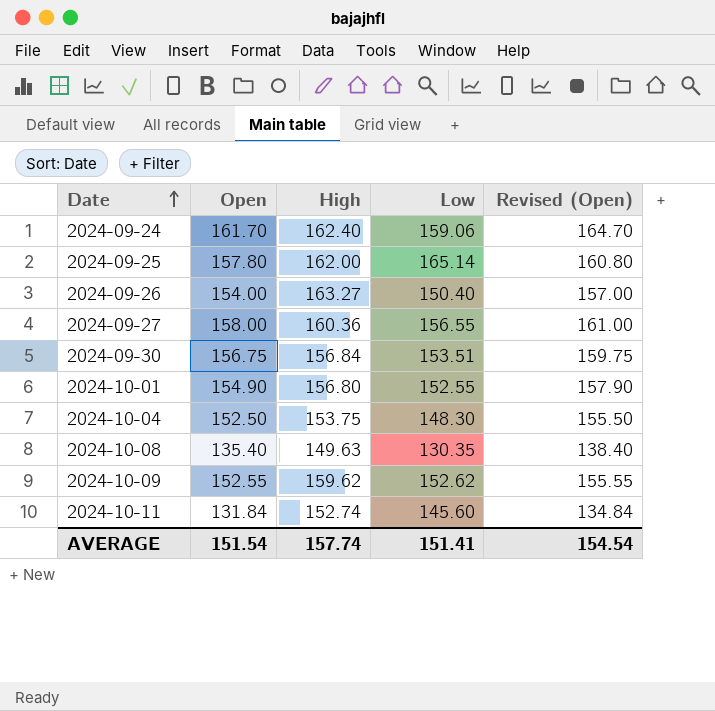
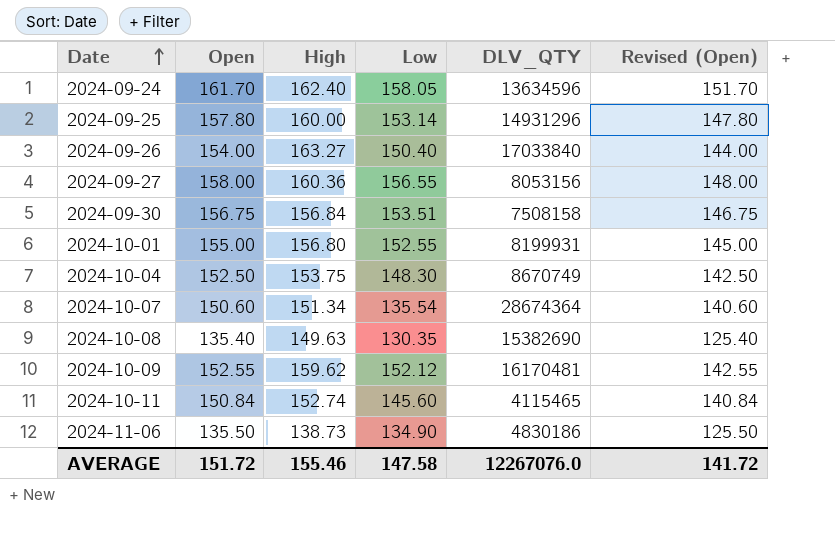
column DLV_QTY | position: none -> 5
column Revised (Open) | formula: [Open] + 3 -> [Open] - 10
2024-09-24 | Low: 159.06 -> 158.05
2024-09-25 | High: 162.00 -> 160.00
2024-09-25 | Low: 165.14 -> 153.14
2024-10-01 | Open: 154.90 -> 155.00
row 2024-10-07: none -> 150.60 | 151.34 | 135.54 | 28674364 | 140.60
2024-10-09 | Low: 152.62 -> 152.12
2024-10-11 | Open: 131.84 -> 150.84
row 2024-11-06: none -> 135.50 | 138.73 | 134.90 | 4830186 | 125.50
AVERAGE | Open: 151.54 -> 151.72
AVERAGE | High: 157.74 -> 155.46
AVERAGE | Low: 151.41 -> 147.58
AVERAGE | Revised (Open): 154.54 -> 141.72

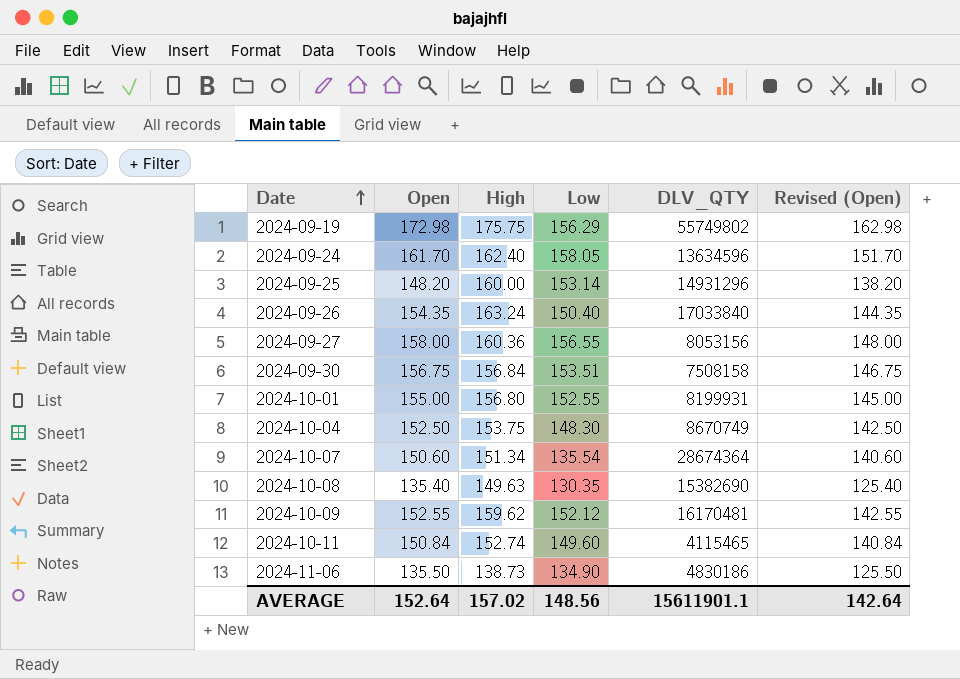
row 2024-09-19: none -> 172.98 | 175.75 | 156.29 | 55749802 | 162.98
2024-09-25 | Open: 157.80 -> 148.20
2024-09-25 | Revised (Open): 147.80 -> 138.20
2024-09-26 | Open: 154.00 -> 154.35
2024-09-26 | High: 163.27 -> 163.24
2024-09-26 | Revised (Open): 144.00 -> 144.35
2024-10-11 | Low: 145.60 -> 149.60
AVERAGE | Open: 151.72 -> 152.64
AVERAGE | High: 155.46 -> 157.02
AVERAGE | Low: 147.58 -> 148.56
AVERAGE | DLV_QTY: 12267076.0 -> 15611901.1
AVERAGE | Revised (Open): 141.72 -> 142.64

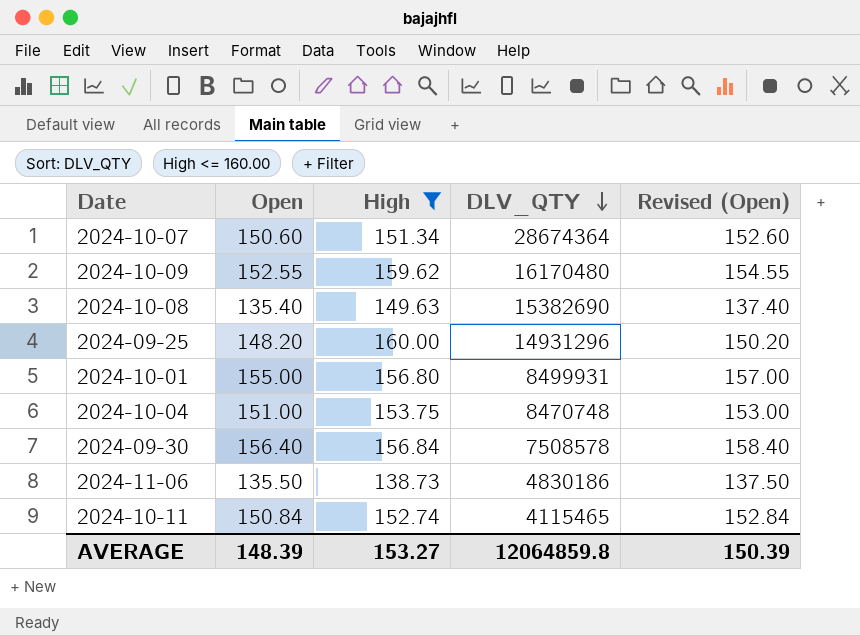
filter: none -> High <= 160.00
row order: Date ascending -> DLV_QTY descending
column Low | position: 4 -> none
column Revised (Open) | formula: [Open] - 10 -> [Open] + 2
2024-10-09 | DLV_QTY: 16170481 -> 16170480
2024-10-01 | DLV_QTY: 8199931 -> 8499931
2024-10-04 | Open: 152.50 -> 151.00
2024-10-04 | DLV_QTY: 8670749 -> 8470748
2024-09-30 | Open: 156.75 -> 156.40
2024-09-30 | DLV_QTY: 7508158 -> 7508578
AVERAGE | Open: 152.64 -> 148.39
AVERAGE | High: 157.02 -> 153.27
AVERAGE | DLV_QTY: 15611901.1 -> 12064859.8
AVERAGE | Revised (Open): 142.64 -> 150.39

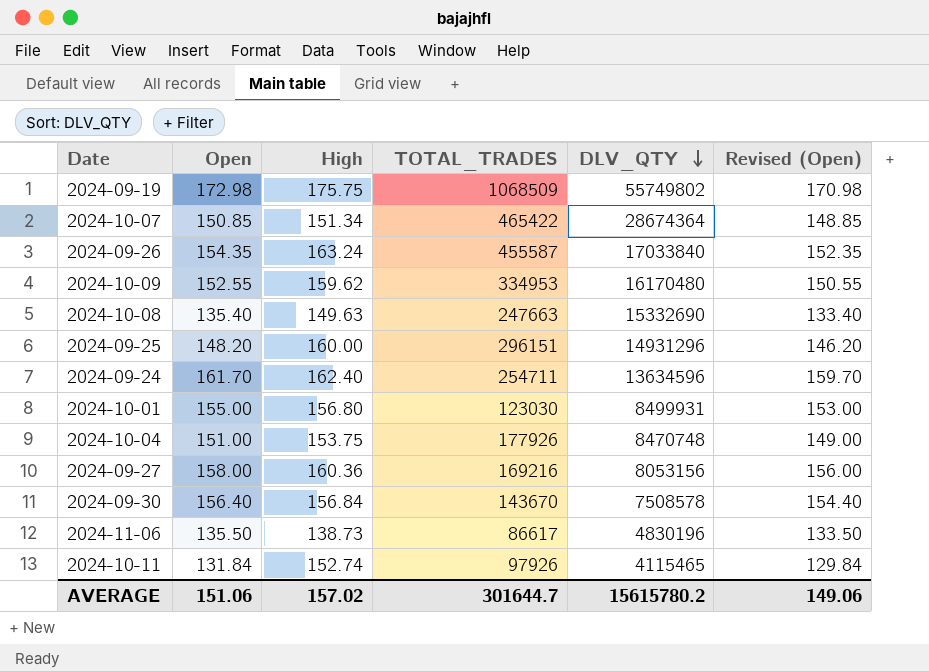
filter: High <= 160.00 -> none
column TOTAL_TRADES | position: none -> 4
column Revised (Open) | formula: [Open] + 2 -> [Open] - 2
2024-10-07 | Open: 150.60 -> 150.85
2024-10-08 | DLV_QTY: 15382690 -> 15332690
2024-11-06 | DLV_QTY: 4830186 -> 4830196
2024-10-11 | Open: 150.84 -> 131.84
AVERAGE | Open: 148.39 -> 151.06
AVERAGE | High: 153.27 -> 157.02
AVERAGE | DLV_QTY: 12064859.8 -> 15615780.2
AVERAGE | Revised (Open): 150.39 -> 149.06

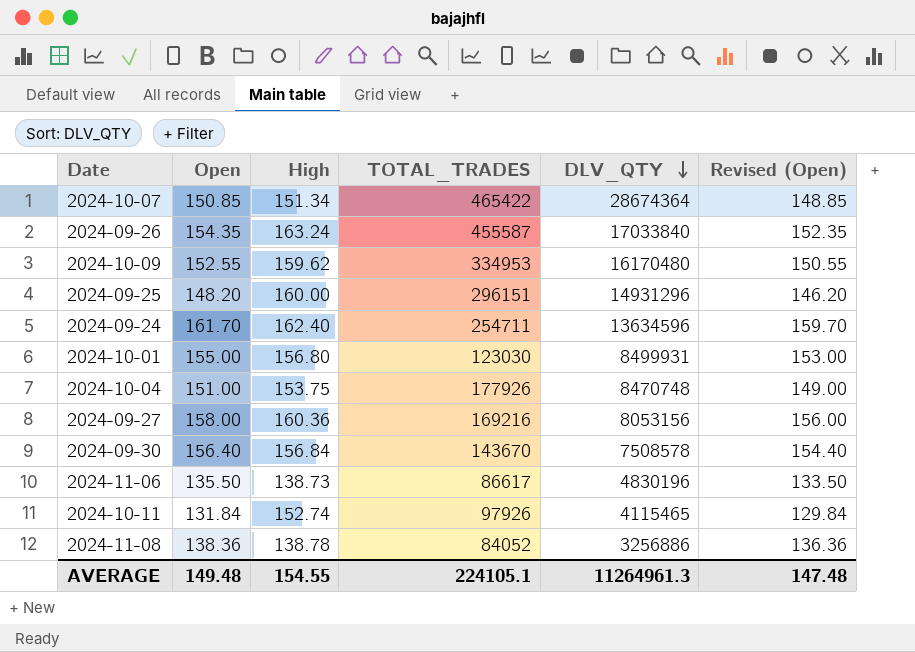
row 2024-09-19: 172.98 | 175.75 | 1068509 | 55749802 | 170.98 -> none
row 2024-10-08: 135.40 | 149.63 | 247663 | 15332690 | 133.40 -> none
row 2024-11-08: none -> 138.36 | 138.78 | 84052 | 3256886 | 136.36
AVERAGE | Open: 151.06 -> 149.48
AVERAGE | High: 157.02 -> 154.55
AVERAGE | TOTAL_TRADES: 301644.7 -> 224105.1
AVERAGE | DLV_QTY: 15615780.2 -> 11264961.3
AVERAGE | Revised (Open): 149.06 -> 147.48

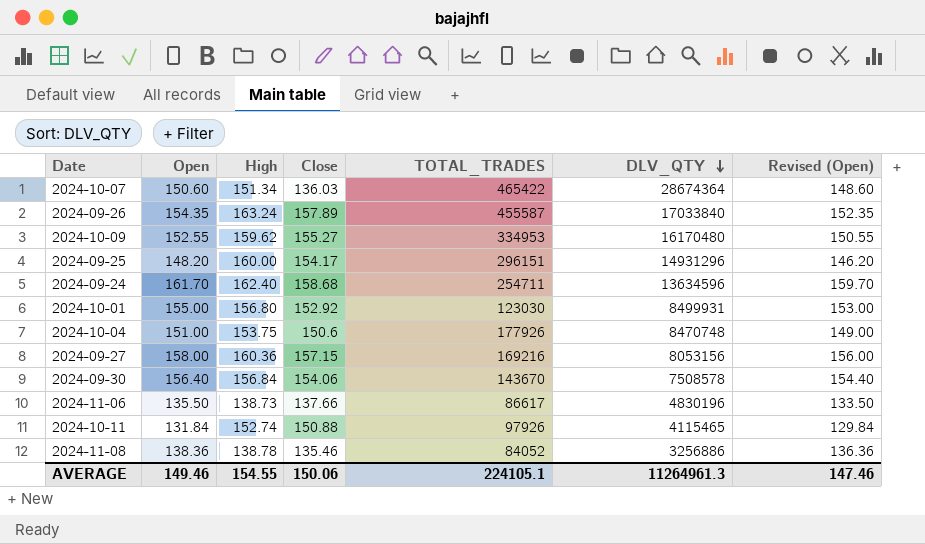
column Close | position: none -> 4
2024-10-07 | Open: 150.85 -> 150.60
2024-10-07 | Revised (Open): 148.85 -> 148.60
AVERAGE | Open: 149.48 -> 149.46
AVERAGE | Revised (Open): 147.48 -> 147.46

